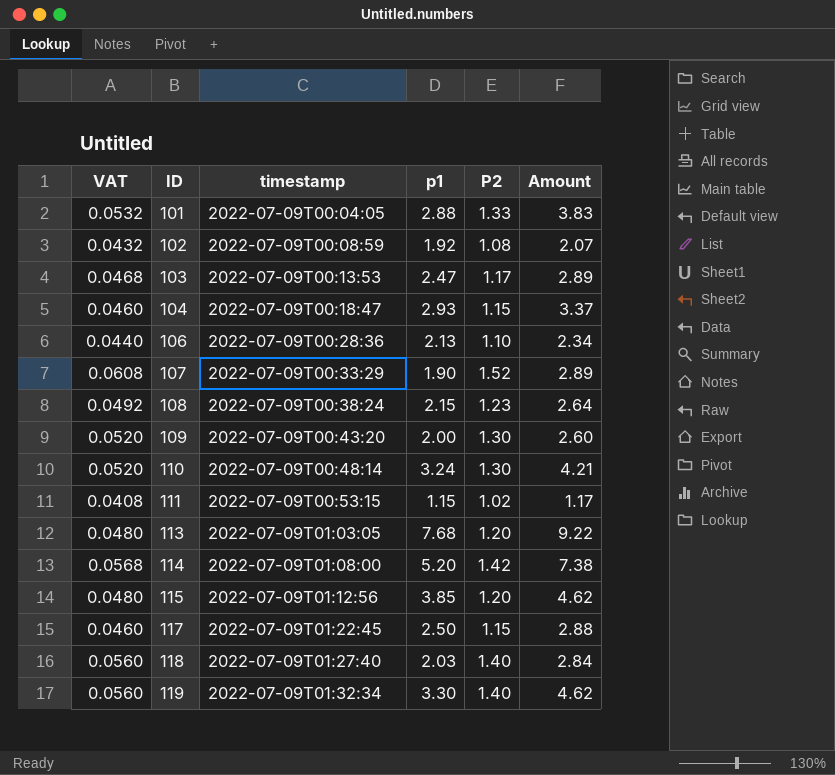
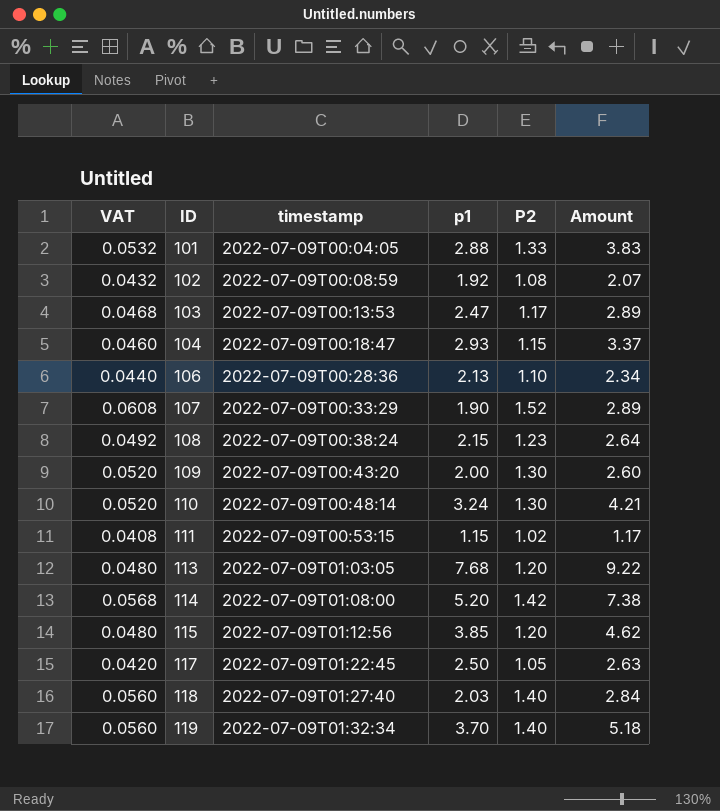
117 | VAT: 0.0460 -> 0.0420
117 | P2: 1.15 -> 1.05
117 | Amount: 2.88 -> 2.63
119 | p1: 3.30 -> 3.70
119 | Amount: 4.62 -> 5.18

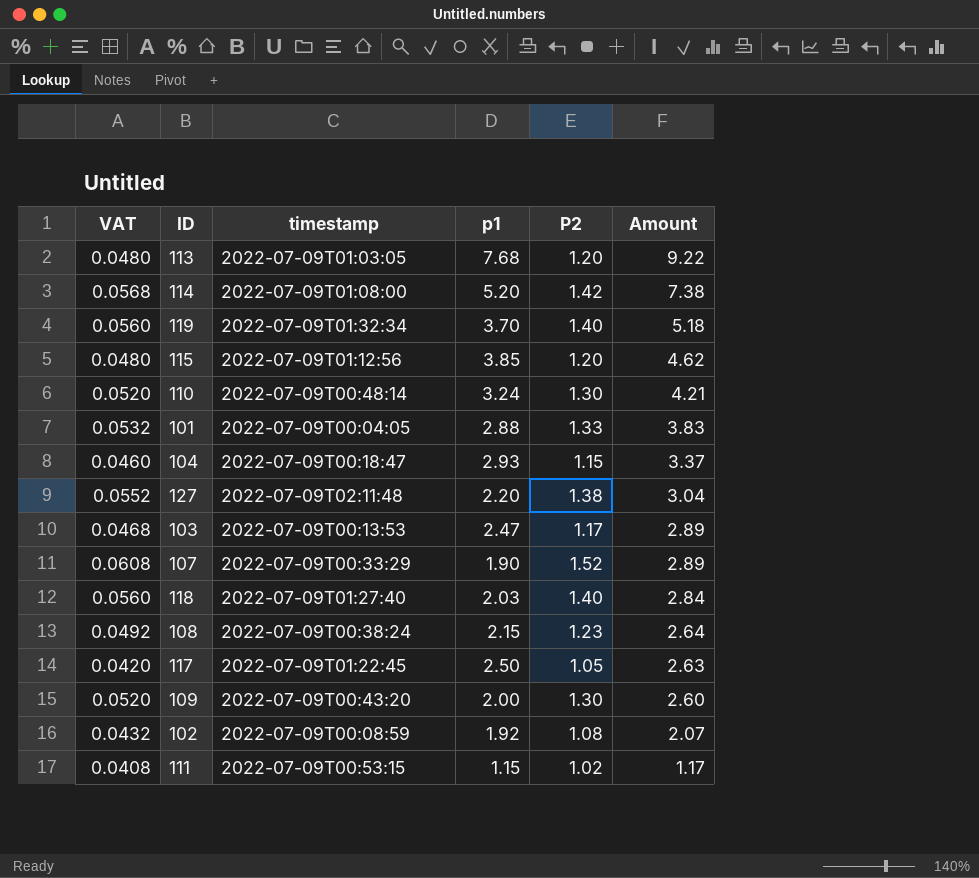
row order: ID ascending -> Amount descending
row 106: 0.0440 | 2022-07-09T00:28:36 | 2.13 | 1.10 | 2.34 -> none
row 127: none -> 0.0552 | 2022-07-09T02:11:48 | 2.20 | 1.38 | 3.04

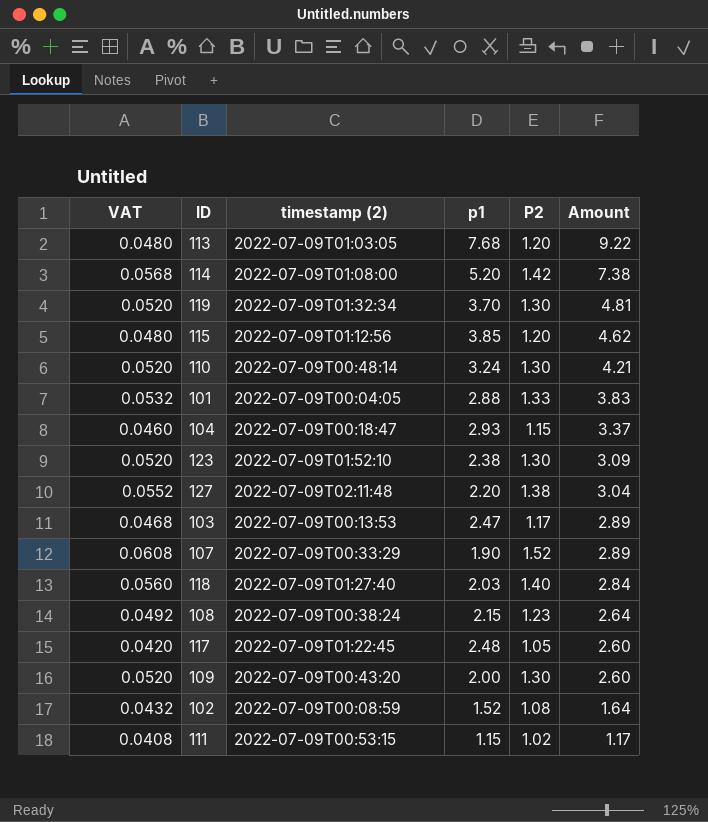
column name: timestamp -> timestamp (2)
119 | VAT: 0.0560 -> 0.0520
119 | P2: 1.40 -> 1.30
119 | Amount: 5.18 -> 4.81
row 123: none -> 0.0520 | 2022-07-09T01:52:10 | 2.38 | 1.30 | 3.09
117 | p1: 2.50 -> 2.48
117 | Amount: 2.63 -> 2.60
102 | p1: 1.92 -> 1.52
102 | Amount: 2.07 -> 1.64

